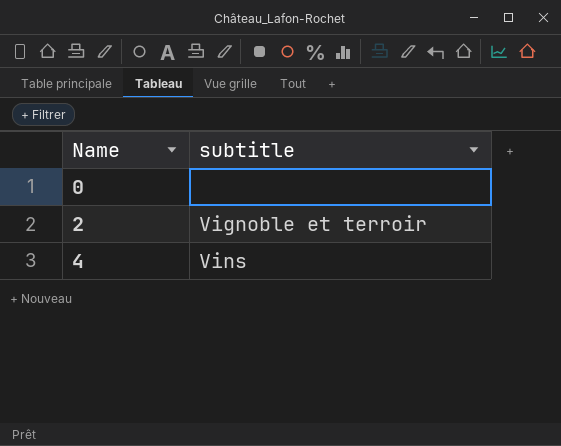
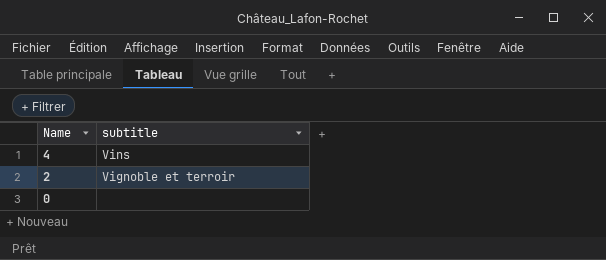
row order: Name ascending -> Name descending

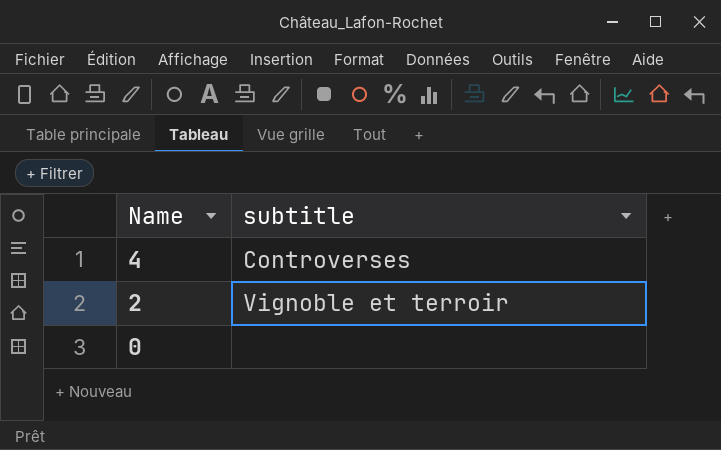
4 | subtitle: Vins -> Controverses

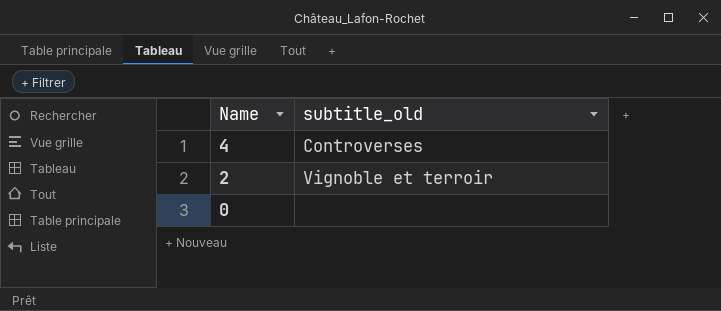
column name: subtitle -> subtitle_old

